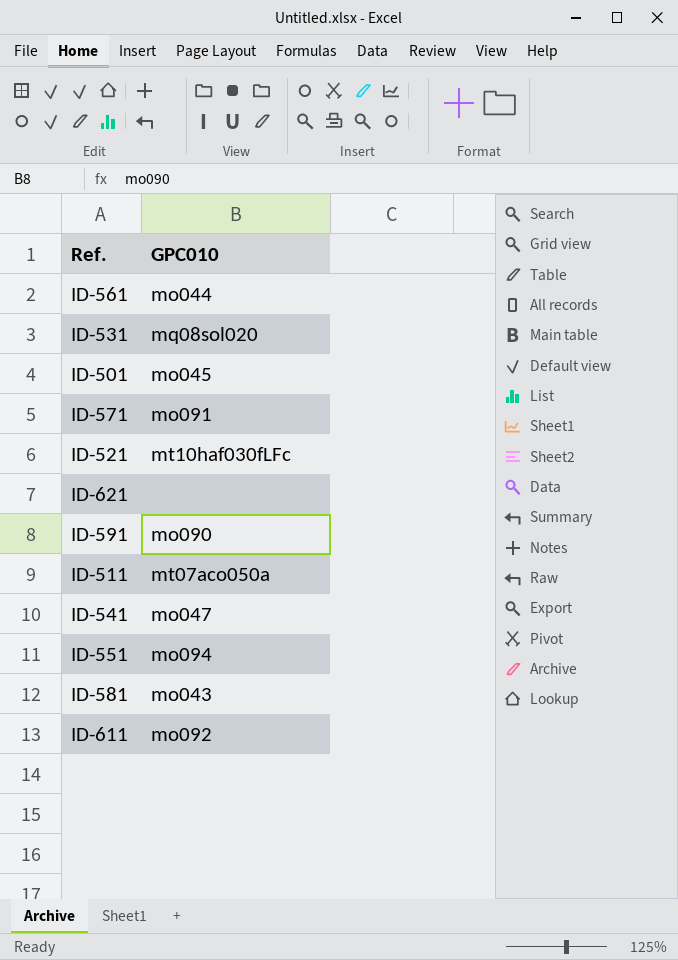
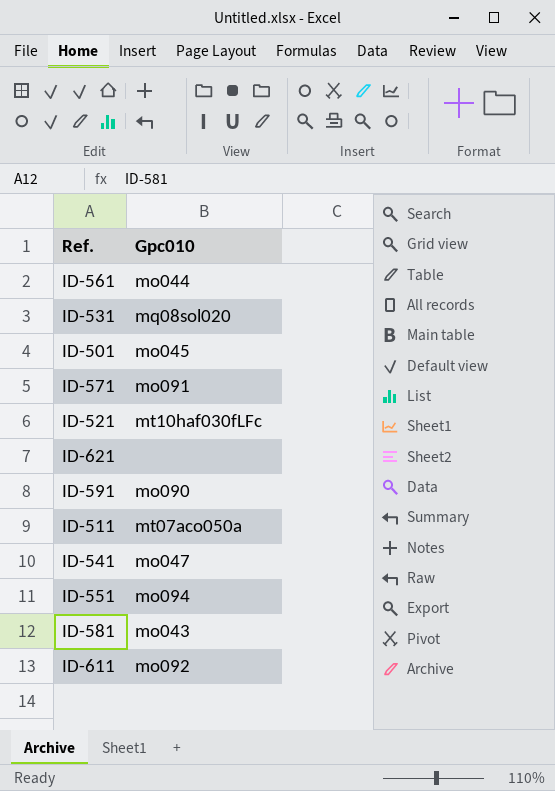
column name: GPC010 -> Gpc010

